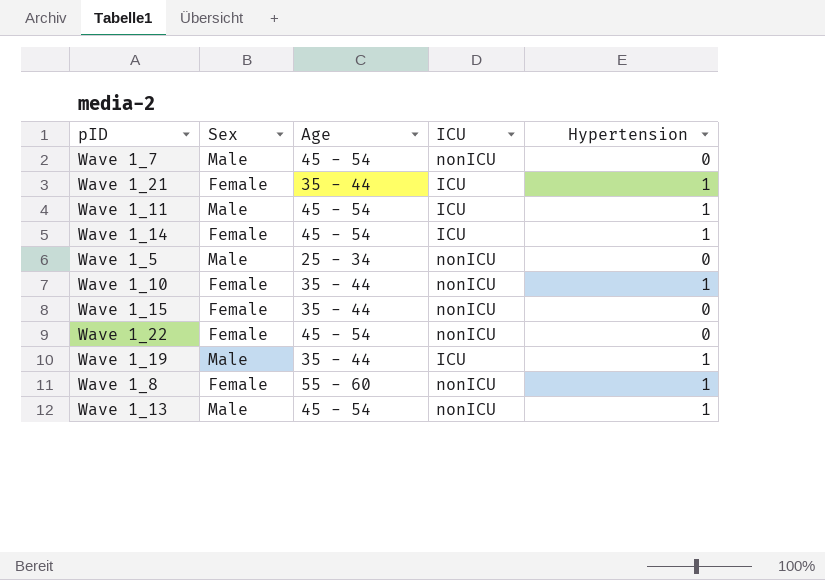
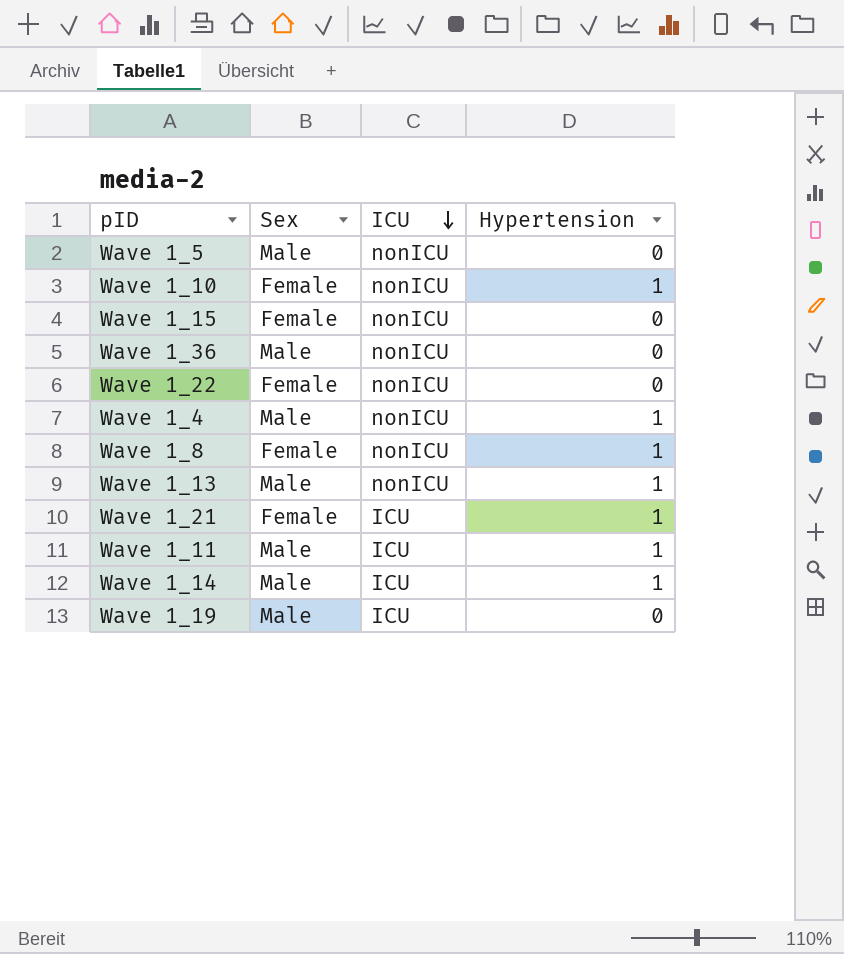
row order: none -> ICU descending
column Age | position: 3 -> none
row Wave 1_7: Male | 45 - 54 | nonICU | 0 -> none
row Wave 1_36: none -> Male | nonICU | 0
row Wave 1_4: none -> Male | nonICU | 1
Wave 1_14 | Sex: Female -> Male
Wave 1_19 | Hypertension: 1 -> 0

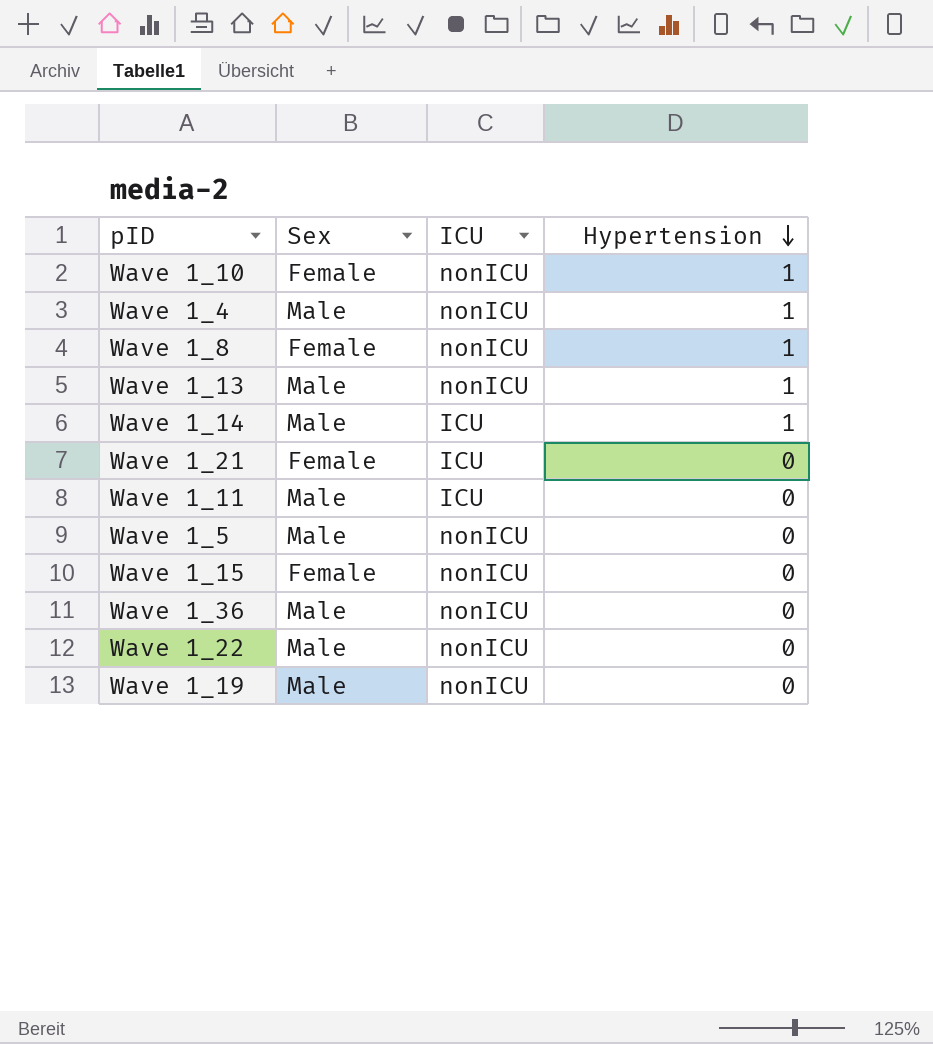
row order: ICU descending -> Hypertension descending
Wave 1_21 | Hypertension: 1 -> 0
Wave 1_11 | Hypertension: 1 -> 0
Wave 1_22 | Sex: Female -> Male
Wave 1_19 | ICU: ICU -> nonICU

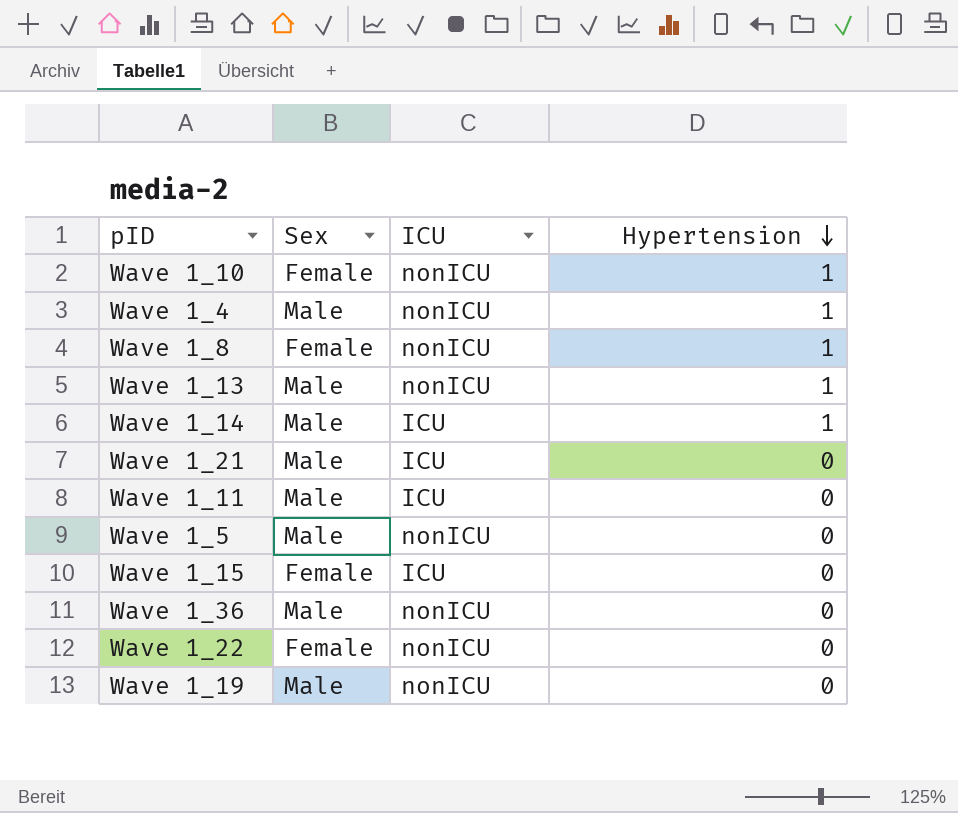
Wave 1_21 | Sex: Female -> Male
Wave 1_15 | ICU: nonICU -> ICU
Wave 1_22 | Sex: Male -> Female

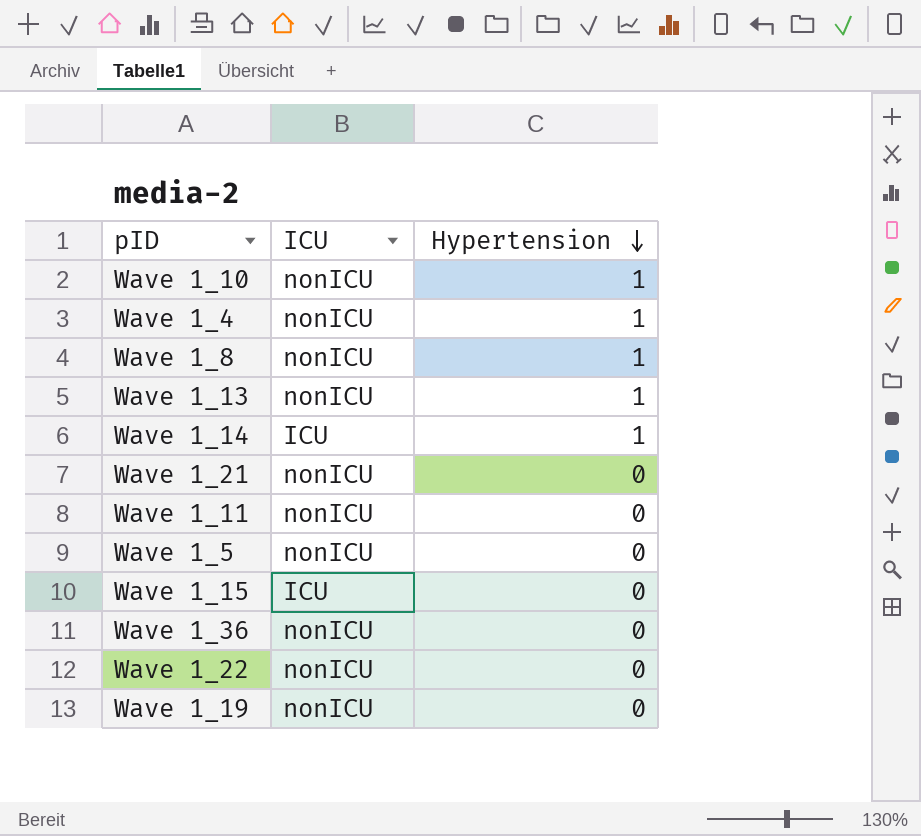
column Sex | position: 2 -> none
Wave 1_21 | ICU: ICU -> nonICU
Wave 1_11 | ICU: ICU -> nonICU

